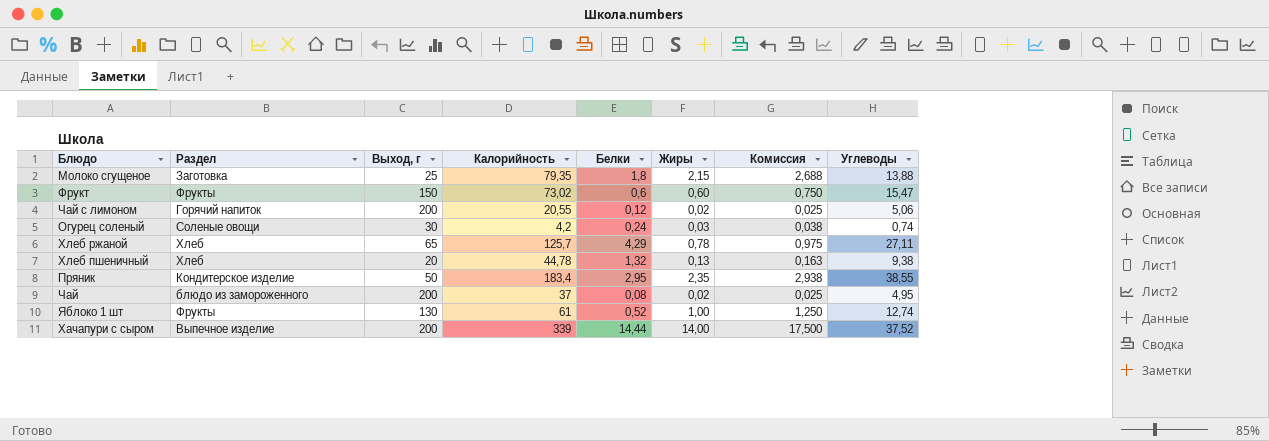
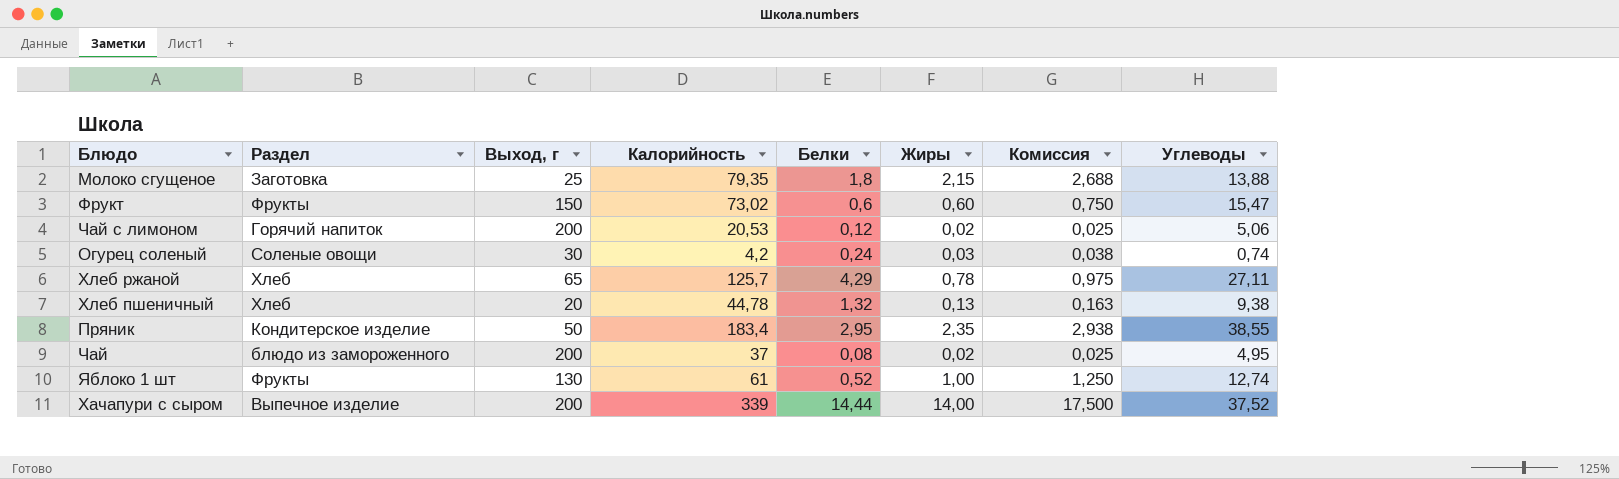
Чай с лимоном | Калорийность: 20,55 -> 20,53

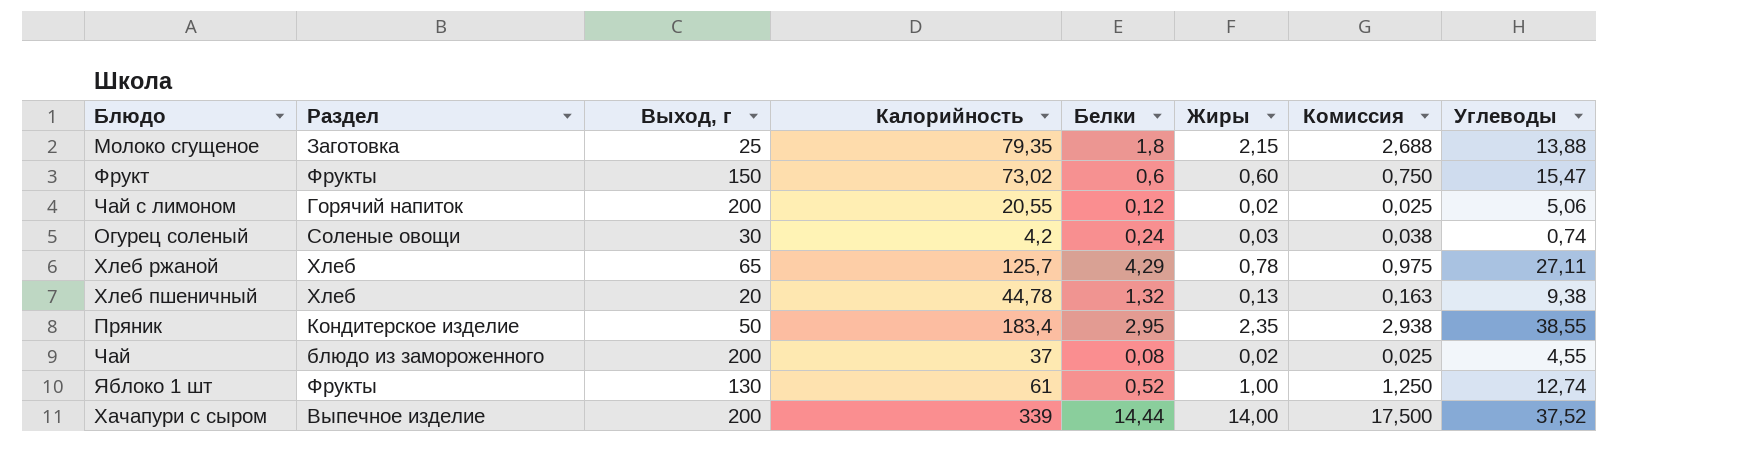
Чай с лимоном | Калорийность: 20,53 -> 20,55
Чай | Углеводы: 4,95 -> 4,55

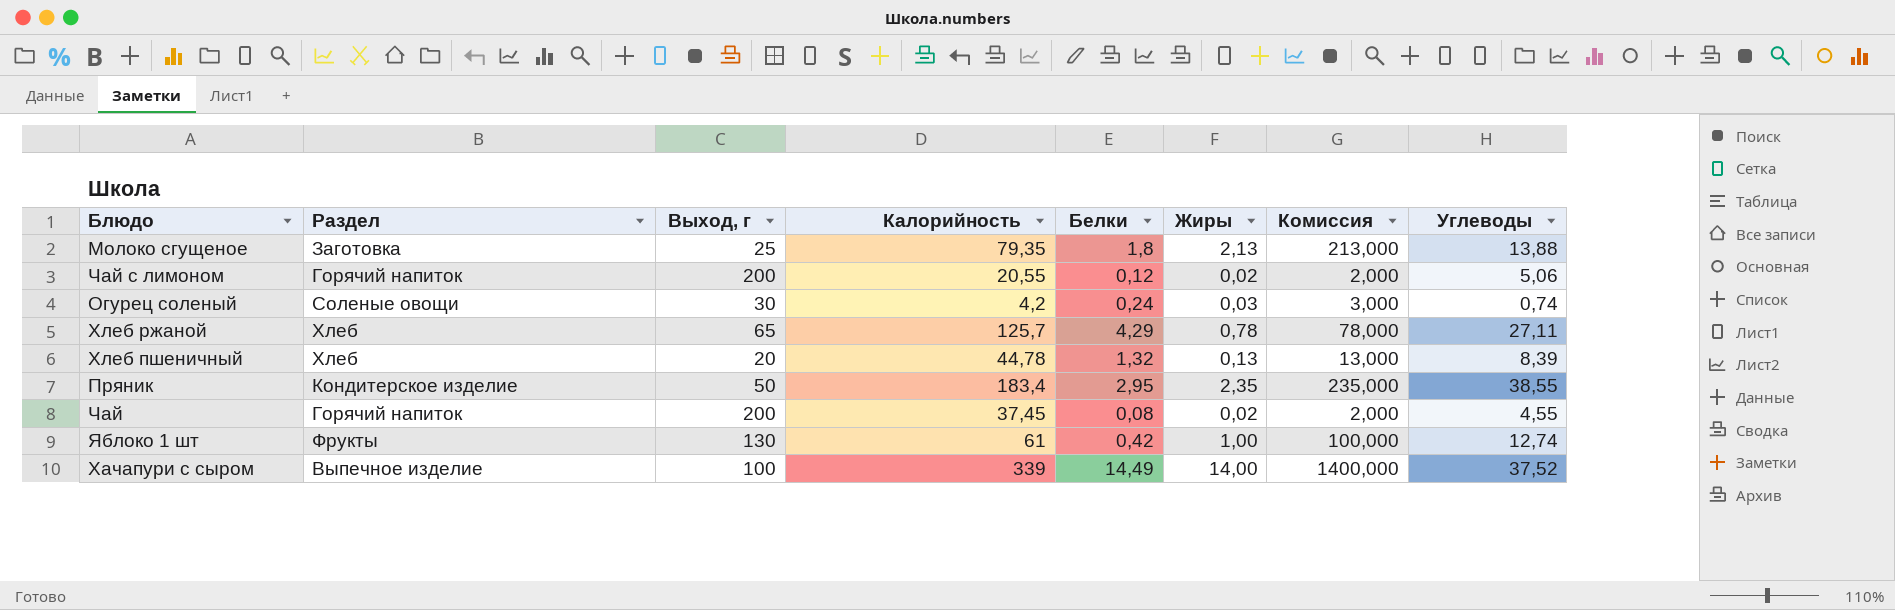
column Комиссия | formula: [Жиры] * 1,25 -> [Жиры] * 100
row Фрукт: Фрукты | 150 | 73,02 | 0,6 | 0,60 | 0,750 | 15,47 -> none
Молоко сгущеное | Жиры: 2,15 -> 2,13
Хлеб пшеничный | Углеводы: 9,38 -> 8,39
Чай | Раздел: блюдо из замороженного -> Горячий напиток
Чай | Калорийность: 37 -> 37,45
Яблоко 1 шт | Белки: 0,52 -> 0,42
Хачапури с сыром | Выход, г: 200 -> 100
Хачапури с сыром | Белки: 14,44 -> 14,49

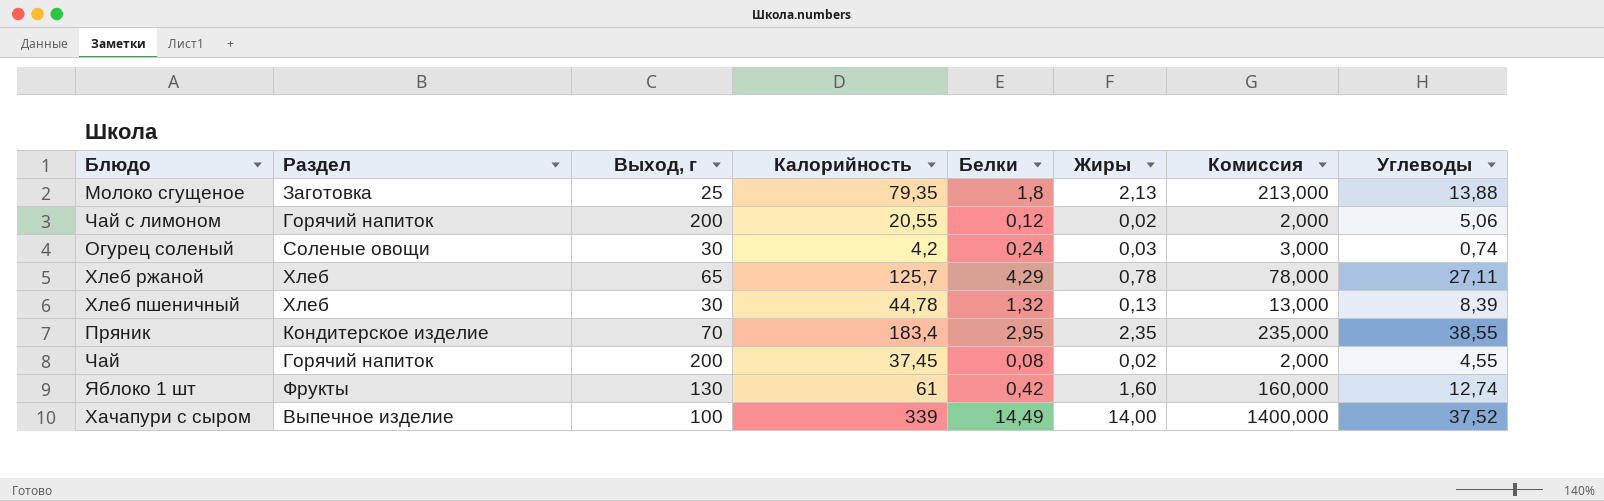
Хлеб пшеничный | Выход, г: 20 -> 30
Пряник | Выход, г: 50 -> 70
Яблоко 1 шт | Жиры: 1,00 -> 1,60
Яблоко 1 шт | Комиссия: 100,000 -> 160,000

